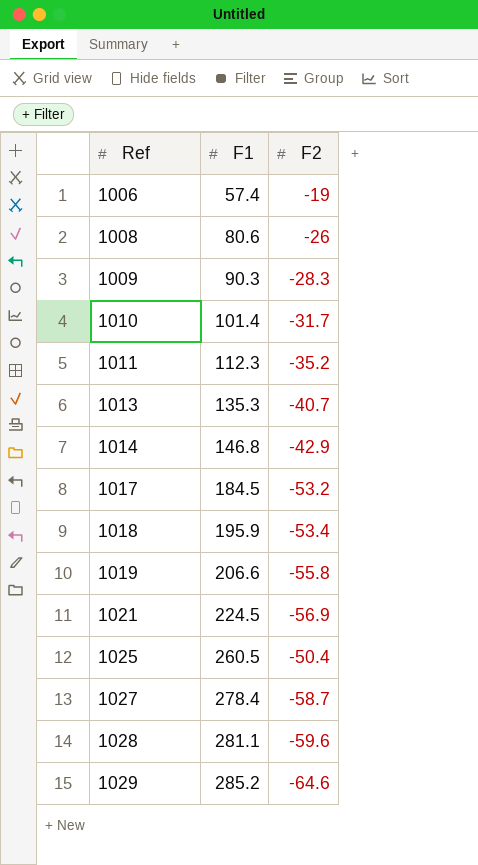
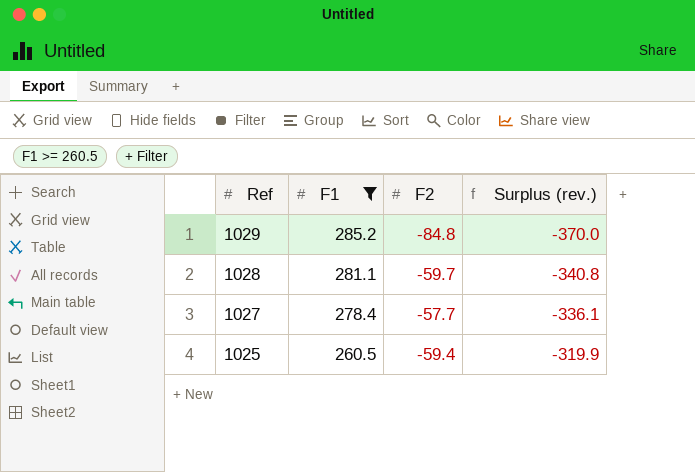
filter: none -> F1 >= 260.5
row order: Ref ascending -> Ref descending
column Surplus (rev.) | formula: none -> [F2] - [F1]
1029 | F2: -64.6 -> -84.8
1028 | F2: -59.6 -> -59.7
1027 | F2: -58.7 -> -57.7
1025 | F2: -50.4 -> -59.4

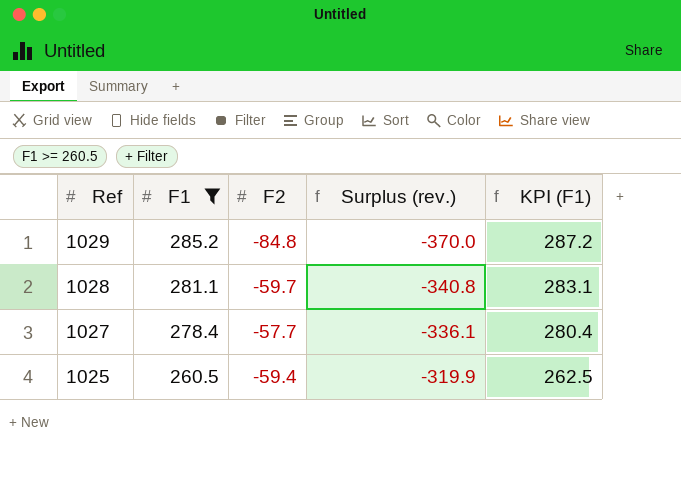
column KPI (F1) | formula: none -> [F1] + 2

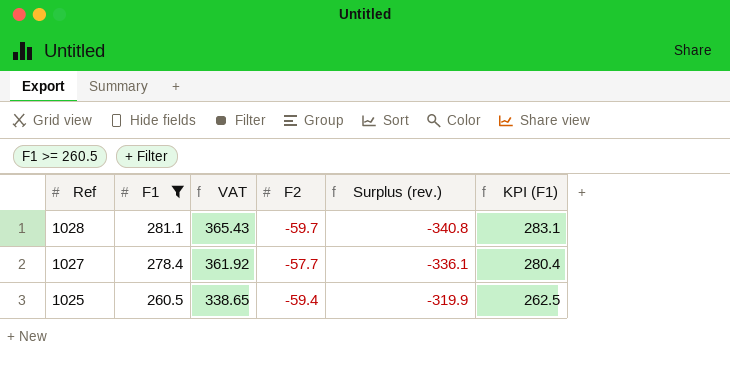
column VAT | formula: none -> [F1] * 1.3
row 1029: 285.2 | -84.8 | -370.0 | 287.2 -> none

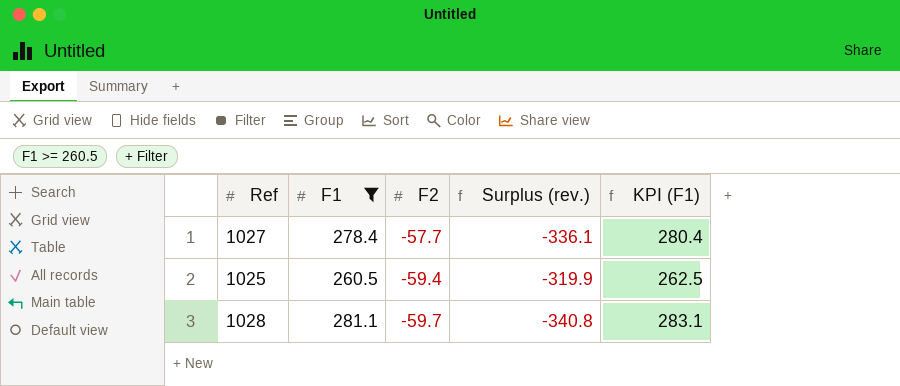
row order: Ref descending -> F2 descending
column VAT | formula: [F1] * 1.3 -> none

